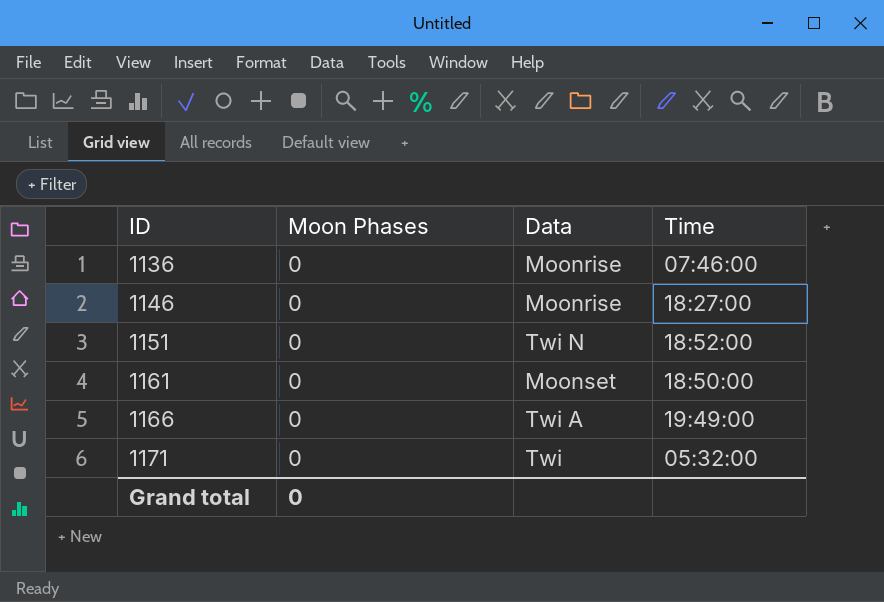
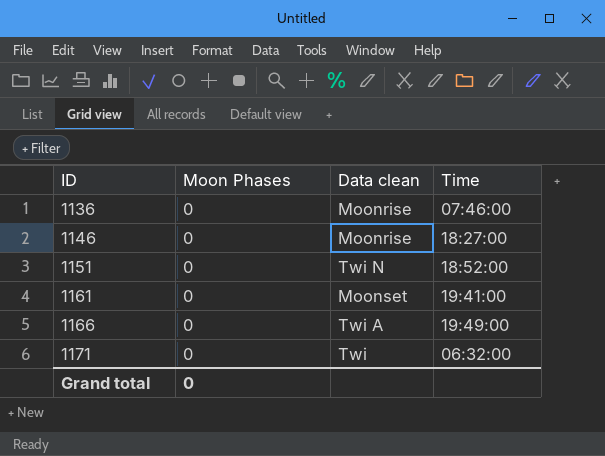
column name: Data -> Data clean
1161 | Time: 18:50:00 -> 19:41:00
1171 | Time: 05:32:00 -> 06:32:00

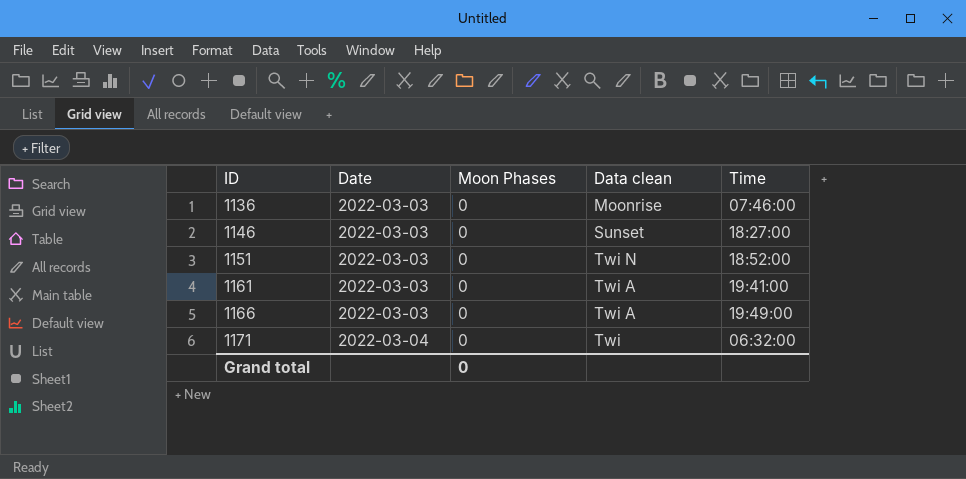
column Date | position: none -> 2
1146 | Data clean: Moonrise -> Sunset
1161 | Data clean: Moonset -> Twi A

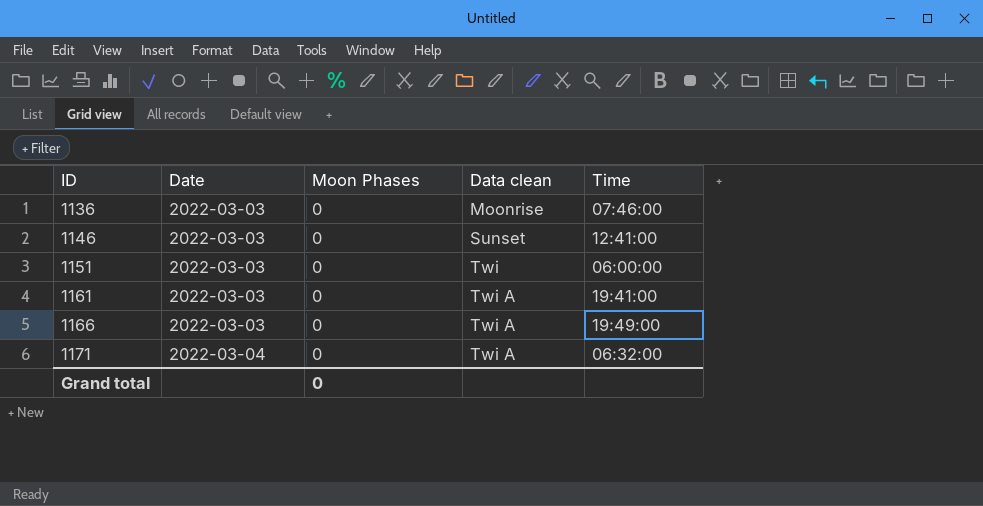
1146 | Time: 18:27:00 -> 12:41:00
1151 | Data clean: Twi N -> Twi
1151 | Time: 18:52:00 -> 06:00:00
1171 | Data clean: Twi -> Twi A

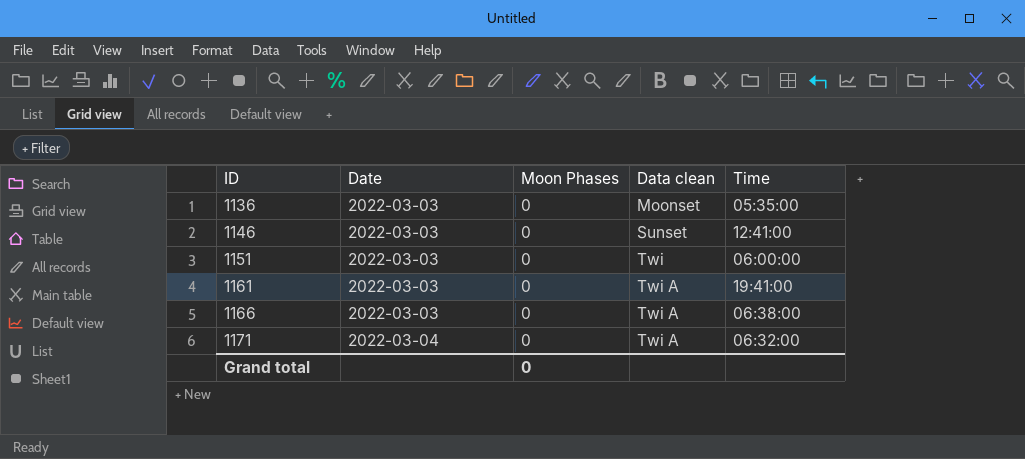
1136 | Data clean: Moonrise -> Moonset
1136 | Time: 07:46:00 -> 05:35:00
1166 | Time: 19:49:00 -> 06:38:00

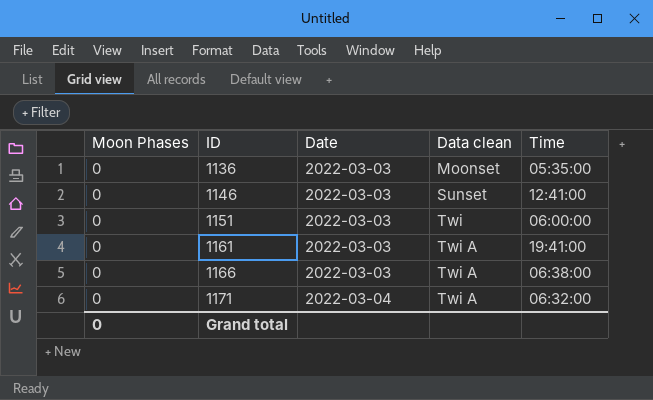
column Moon Phases | position: 3 -> 1

